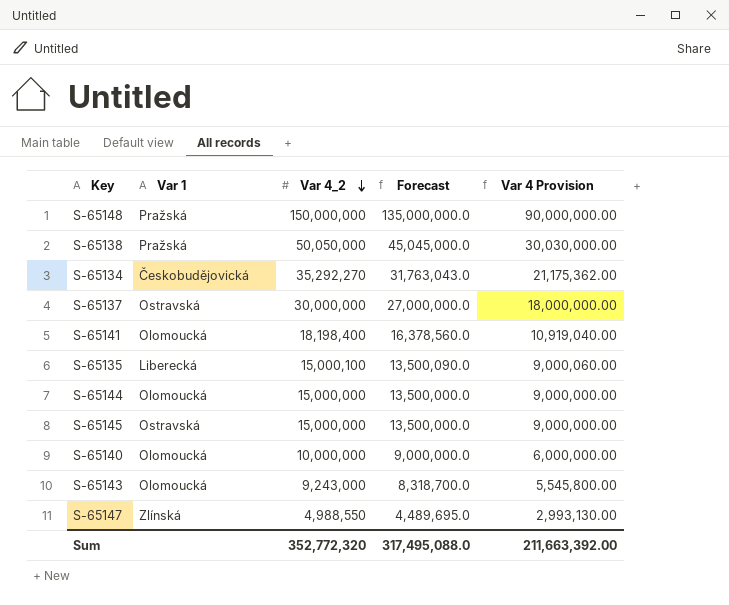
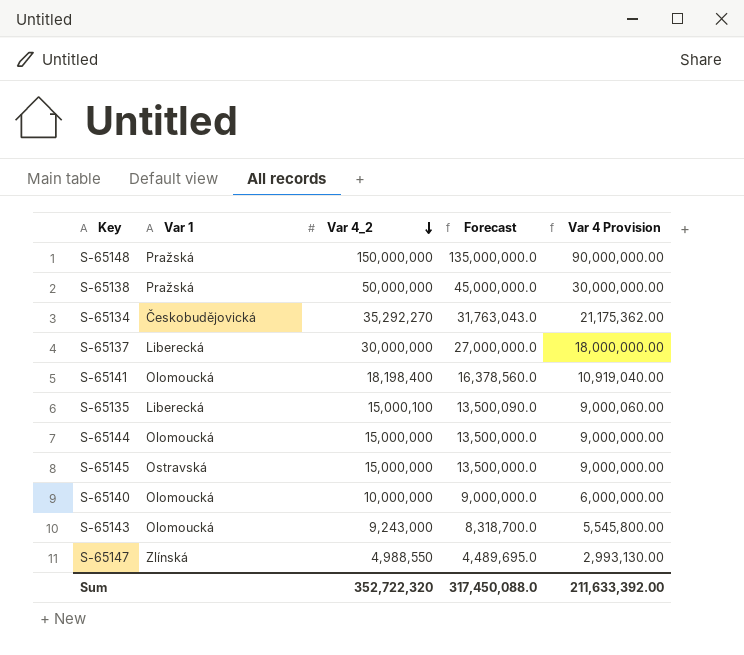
S-65138 | Var 4_2: 50,050,000 -> 50,000,000
S-65138 | Forecast: 45,045,000.0 -> 45,000,000.0
S-65138 | Var 4 Provision: 30,030,000.00 -> 30,000,000.00
S-65137 | Var 1: Ostravská -> Liberecká
Sum | Var 4_2: 352,772,320 -> 352,722,320
Sum | Forecast: 317,495,088.0 -> 317,450,088.0
Sum | Var 4 Provision: 211,663,392.00 -> 211,633,392.00

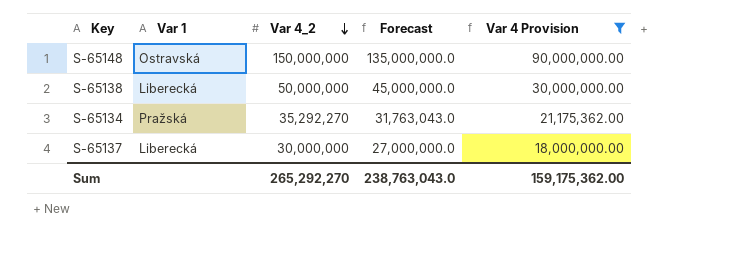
filter: none -> Var 4 Provision >= 18,000,000.00
S-65148 | Var 1: Pražská -> Ostravská
S-65138 | Var 1: Pražská -> Liberecká
S-65134 | Var 1: Českobudějovická -> Pražská
Sum | Var 4_2: 352,722,320 -> 265,292,270
Sum | Forecast: 317,450,088.0 -> 238,763,043.0
Sum | Var 4 Provision: 211,633,392.00 -> 159,175,362.00

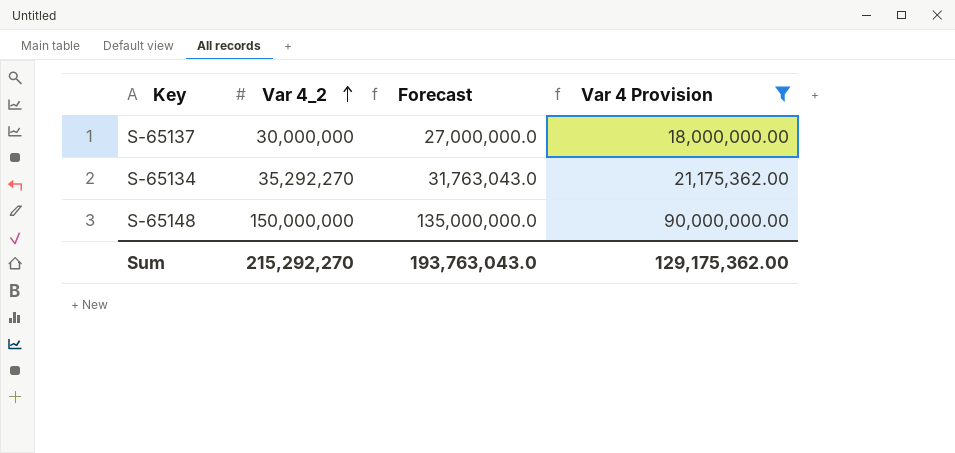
row order: Var 4_2 descending -> Var 4_2 ascending
column Var 1 | position: 2 -> none
row S-65138: Liberecká | 50,000,000 | 45,000,000.0 | 30,000,000.00 -> none
Sum | Var 4_2: 265,292,270 -> 215,292,270
Sum | Forecast: 238,763,043.0 -> 193,763,043.0
Sum | Var 4 Provision: 159,175,362.00 -> 129,175,362.00

